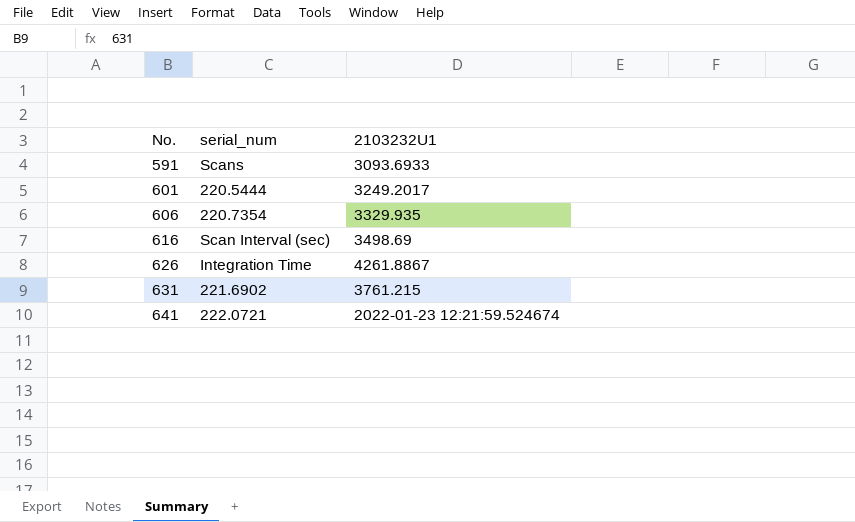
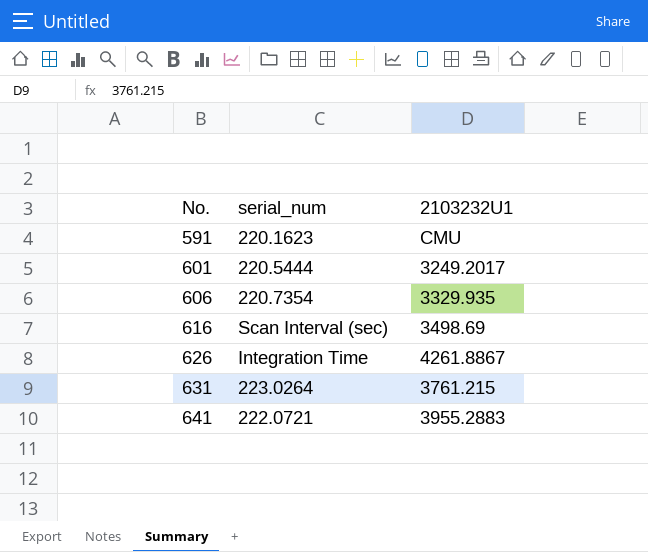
591 | serial_num: Scans -> 220.1623
591 | 2103232U1: 3093.6933 -> CMU
631 | serial_num: 221.6902 -> 223.0264
641 | 2103232U1: 2022-01-23 12:21:59.524674 -> 3955.2883

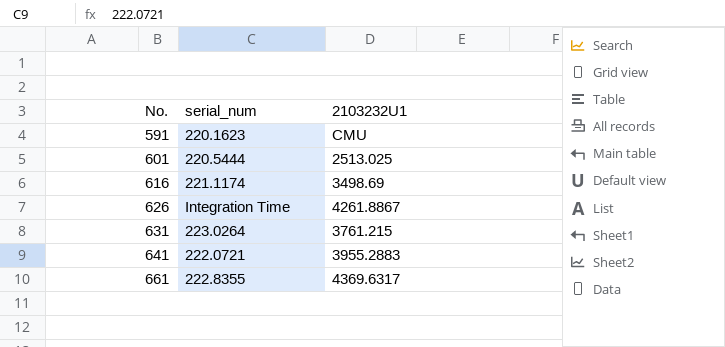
row 606: 220.7354 | 3329.935 -> none
601 | 2103232U1: 3249.2017 -> 2513.025
616 | serial_num: Scan Interval (sec) -> 221.1174
row 661: none -> 222.8355 | 4369.6317

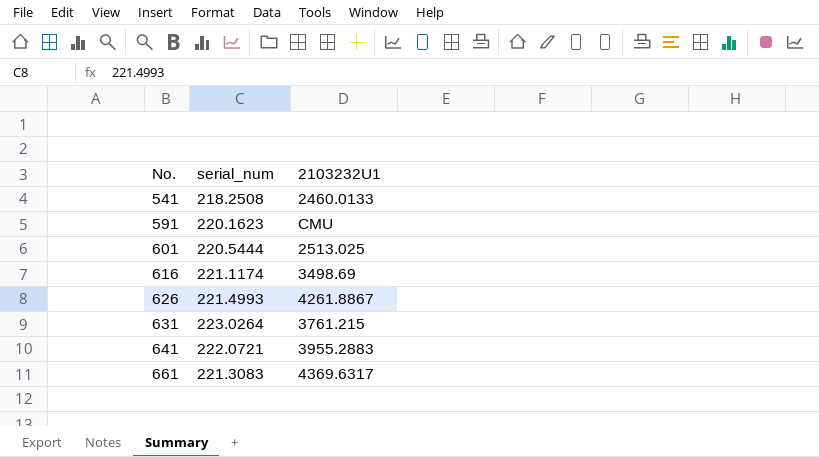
row 541: none -> 218.2508 | 2460.0133
626 | serial_num: Integration Time -> 221.4993
661 | serial_num: 222.8355 -> 221.3083

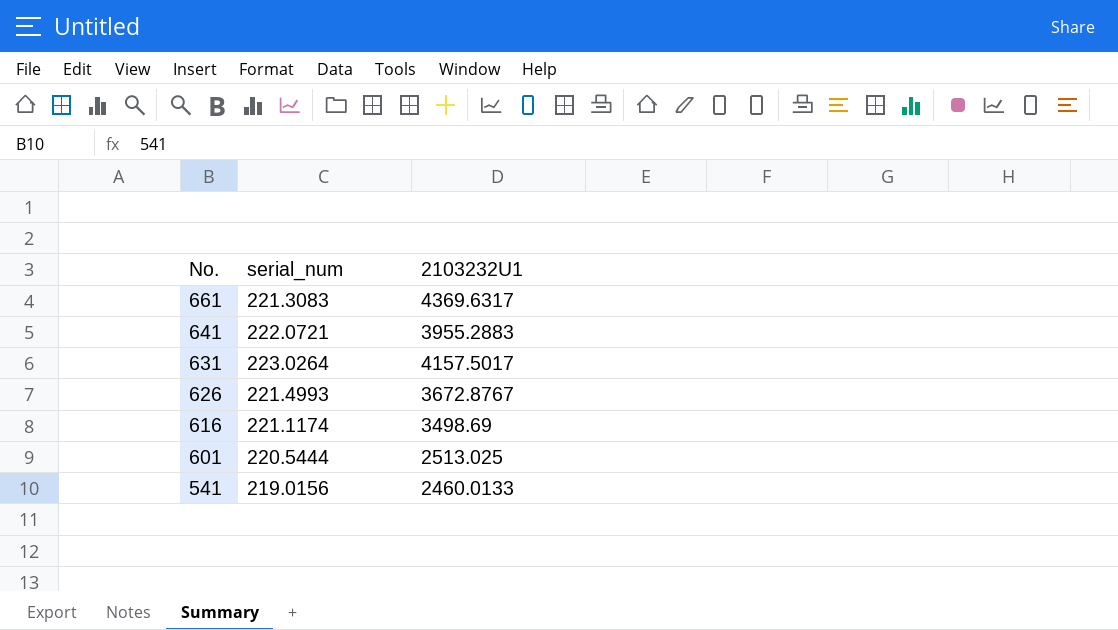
row order: No. ascending -> No. descending
row 591: 220.1623 | CMU -> none
631 | 2103232U1: 3761.215 -> 4157.5017
626 | 2103232U1: 4261.8867 -> 3672.8767
541 | serial_num: 218.2508 -> 219.0156

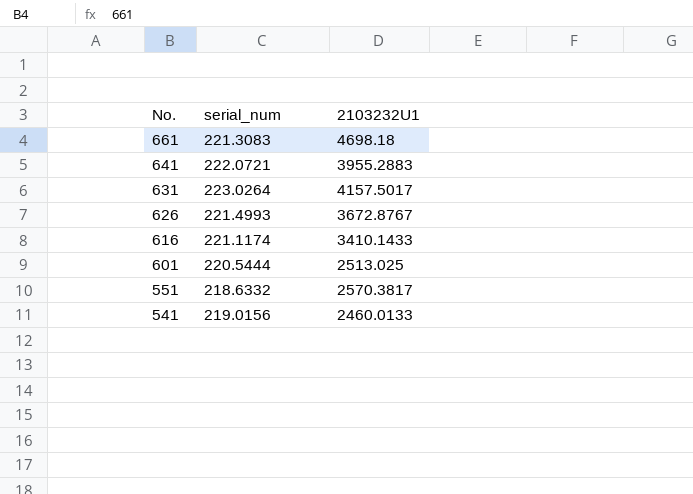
661 | 2103232U1: 4369.6317 -> 4698.18
616 | 2103232U1: 3498.69 -> 3410.1433
row 551: none -> 218.6332 | 2570.3817

